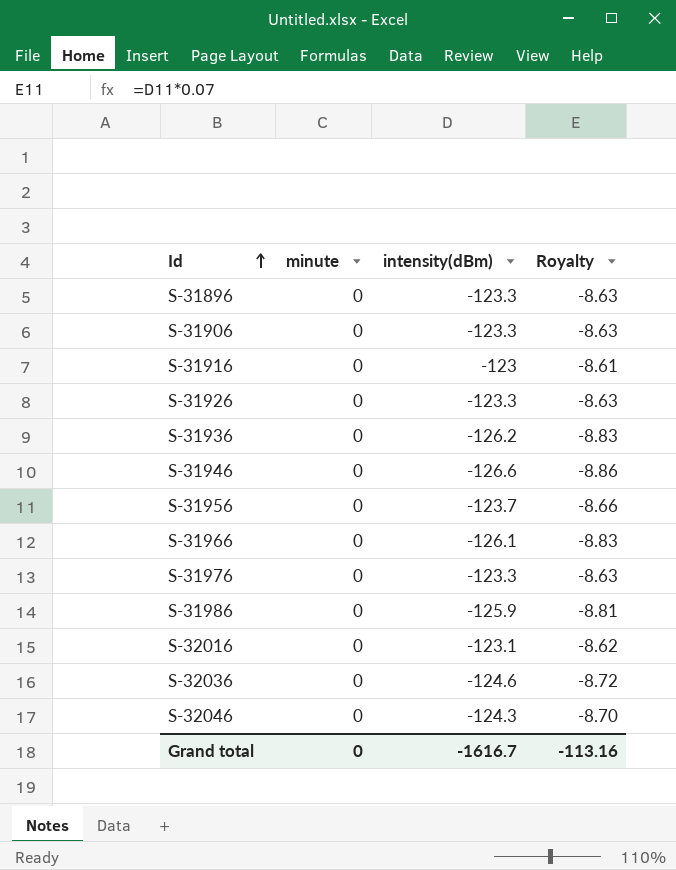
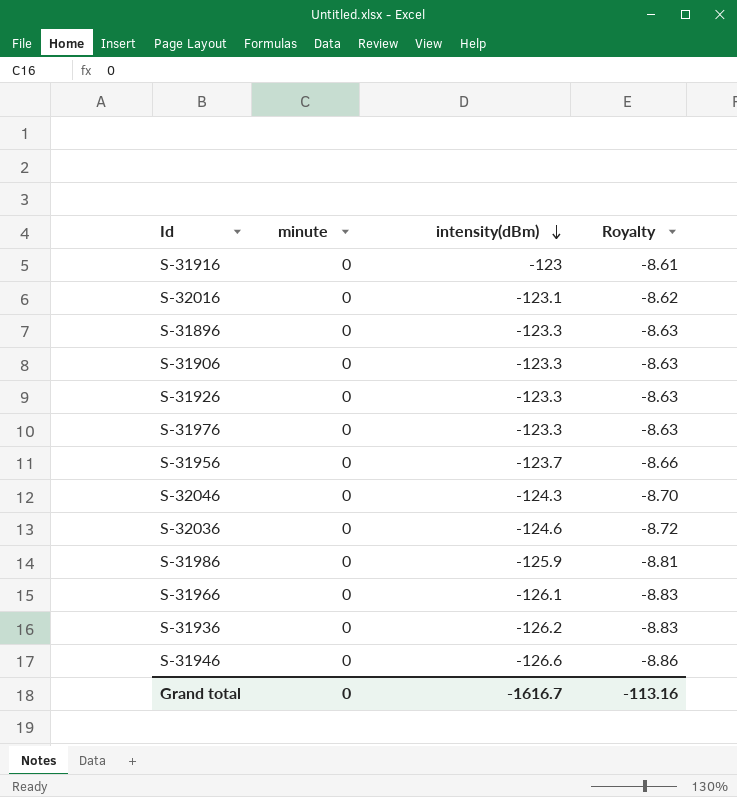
row order: Id ascending -> intensity(dBm) descending

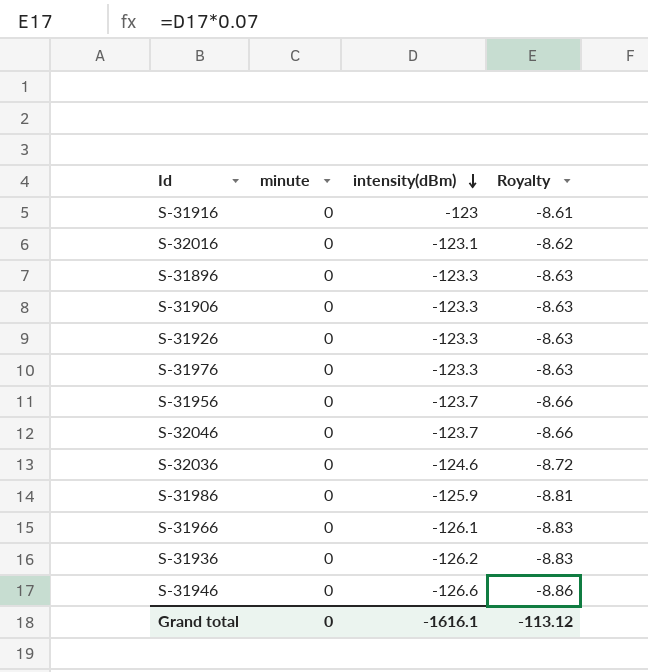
S-32046 | intensity(dBm): -124.3 -> -123.7
S-32046 | Royalty: -8.70 -> -8.66
Grand total | intensity(dBm): -1616.7 -> -1616.1
Grand total | Royalty: -113.16 -> -113.12

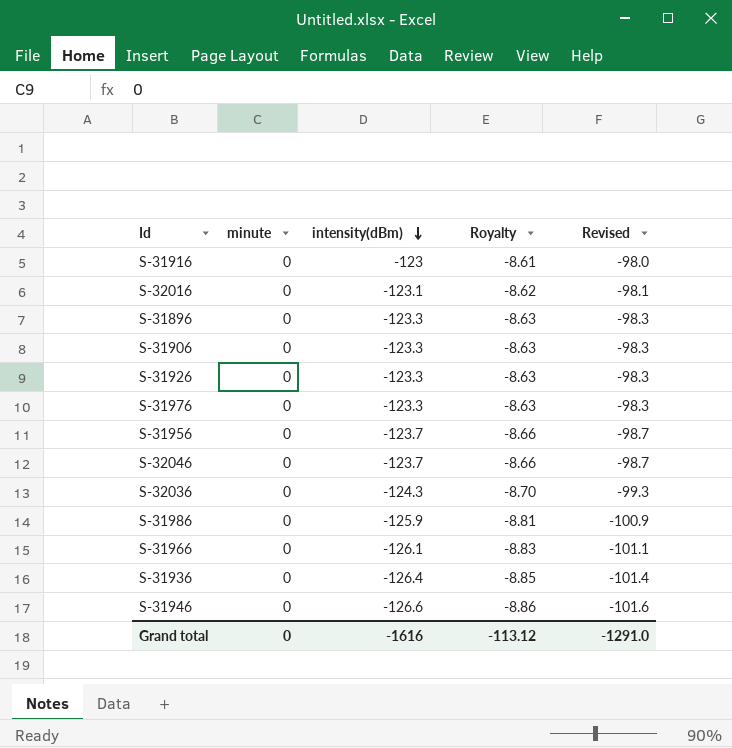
column Revised | formula: none -> [intensity(dBm)] + 25
S-32036 | intensity(dBm): -124.6 -> -124.3
S-32036 | Royalty: -8.72 -> -8.70
S-31936 | intensity(dBm): -126.2 -> -126.4
S-31936 | Royalty: -8.83 -> -8.85
Grand total | intensity(dBm): -1616.1 -> -1616

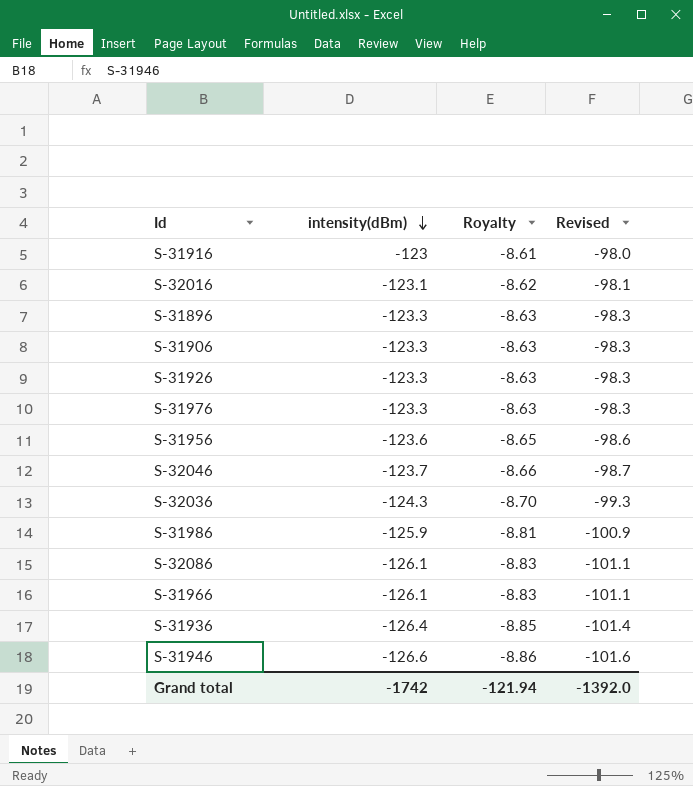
column minute | position: 2 -> none
S-31956 | intensity(dBm): -123.7 -> -123.6
S-31956 | Royalty: -8.66 -> -8.65
S-31956 | Revised: -98.7 -> -98.6
row S-32086: none -> -126.1 | -8.83 | -101.1
Grand total | intensity(dBm): -1616 -> -1742
Grand total | Royalty: -113.12 -> -121.94
Grand total | Revised: -1291.0 -> -1392.0

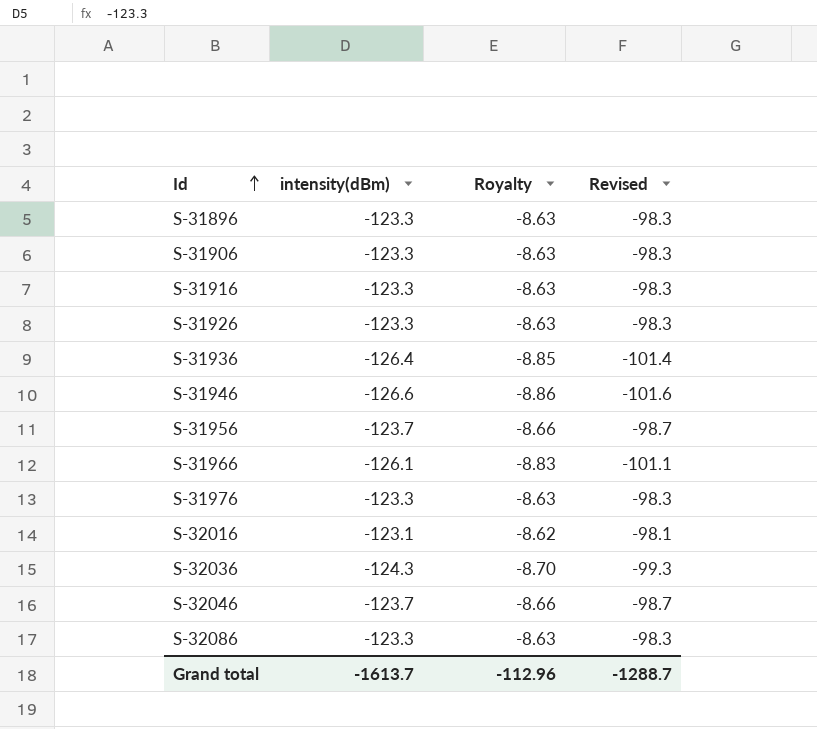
row order: intensity(dBm) descending -> Id ascending
row S-31986: -125.9 | -8.81 | -100.9 -> none
S-31916 | intensity(dBm): -123 -> -123.3
S-31916 | Royalty: -8.61 -> -8.63
S-31916 | Revised: -98.0 -> -98.3
S-31956 | intensity(dBm): -123.6 -> -123.7
S-31956 | Royalty: -8.65 -> -8.66
S-31956 | Revised: -98.6 -> -98.7
S-32086 | intensity(dBm): -126.1 -> -123.3
S-32086 | Royalty: -8.83 -> -8.63
S-32086 | Revised: -101.1 -> -98.3
Grand total | intensity(dBm): -1742 -> -1613.7
Grand total | Royalty: -121.94 -> -112.96
Grand total | Revised: -1392.0 -> -1288.7

